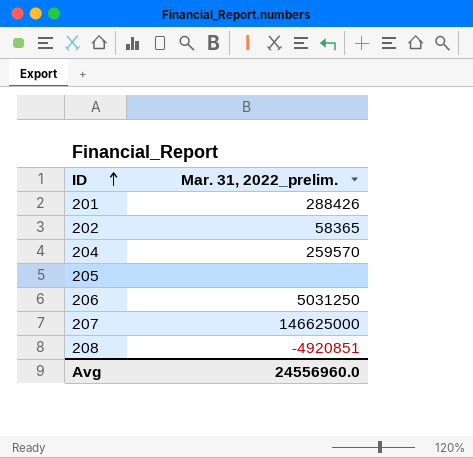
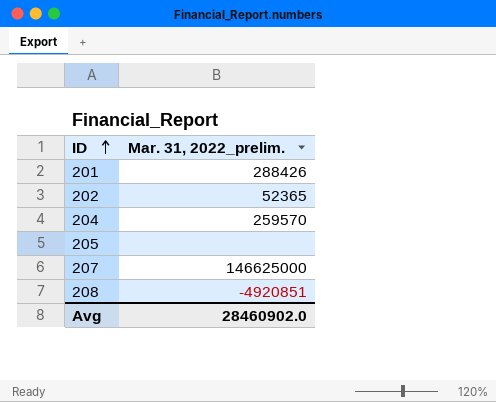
row 206: 5031250 -> none
202 | Mar. 31, 2022_prelim.: 58365 -> 52365
Avg | Mar. 31, 2022_prelim.: 24556960.0 -> 28460902.0

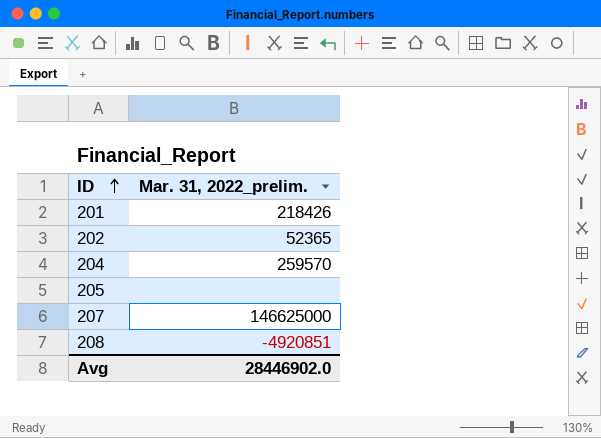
201 | Mar. 31, 2022_prelim.: 288426 -> 218426
Avg | Mar. 31, 2022_prelim.: 28460902.0 -> 28446902.0

